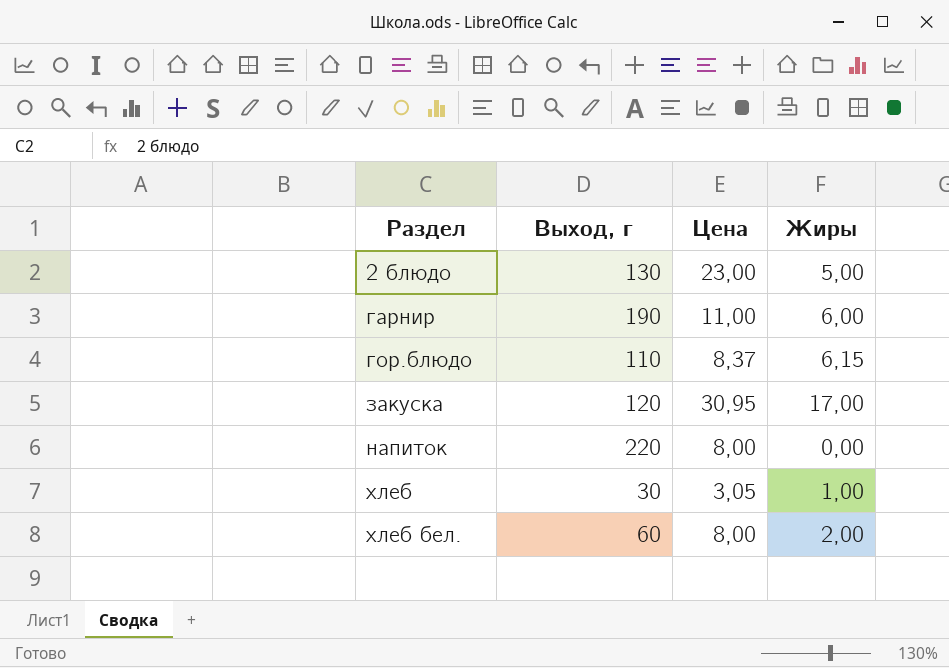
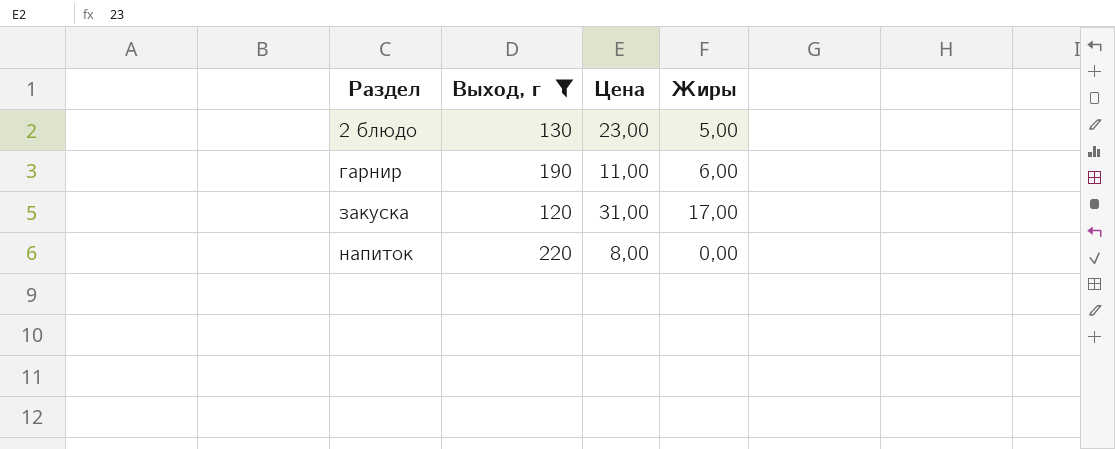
filter: none -> Выход, г >= 120
закуска | Цена: 30,95 -> 31,00

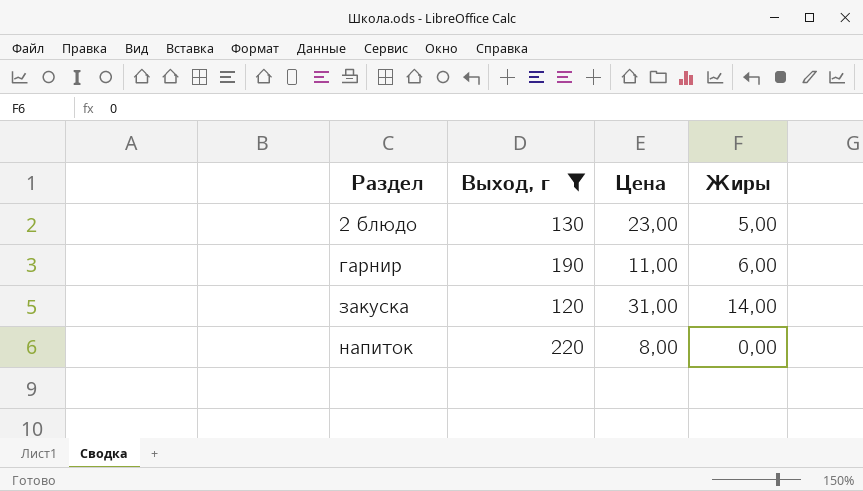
закуска | Жиры: 17,00 -> 14,00

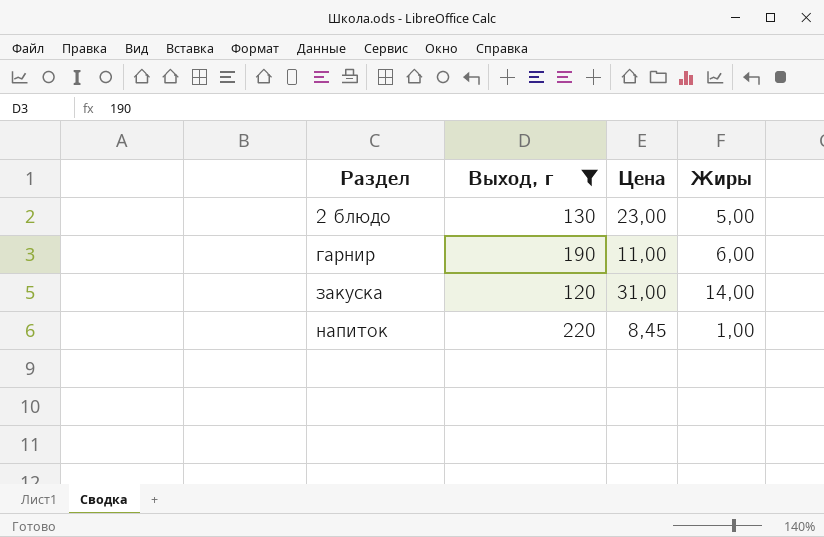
напиток | Цена: 8,00 -> 8,45
напиток | Жиры: 0,00 -> 1,00

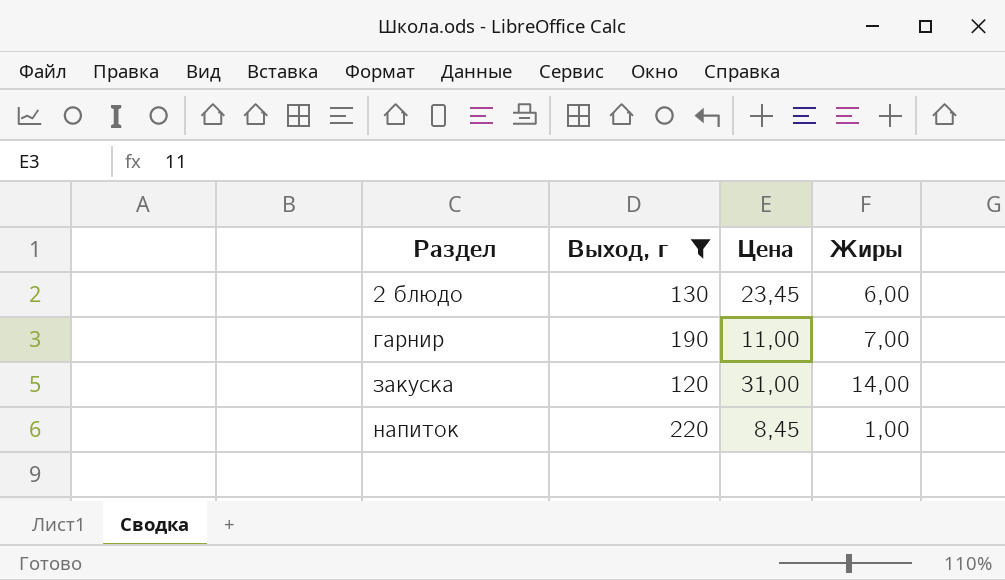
2 блюдо | Цена: 23,00 -> 23,45
2 блюдо | Жиры: 5,00 -> 6,00
гарнир | Жиры: 6,00 -> 7,00

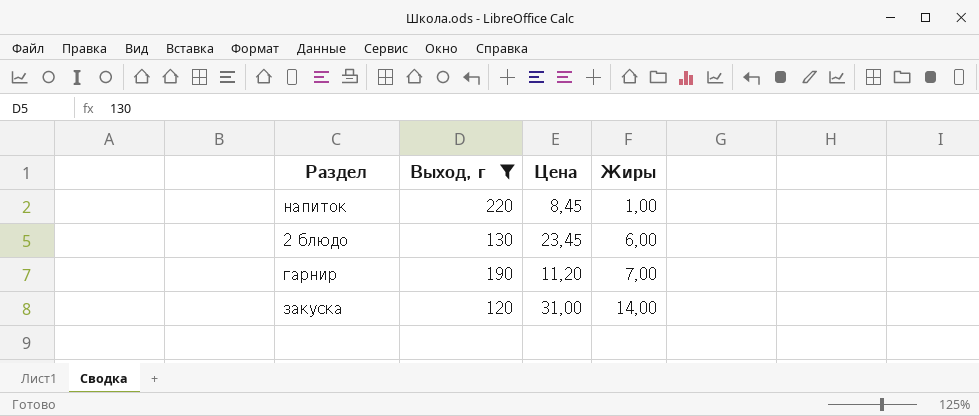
row order: Раздел ascending -> Жиры ascending
гарнир | Цена: 11,00 -> 11,20

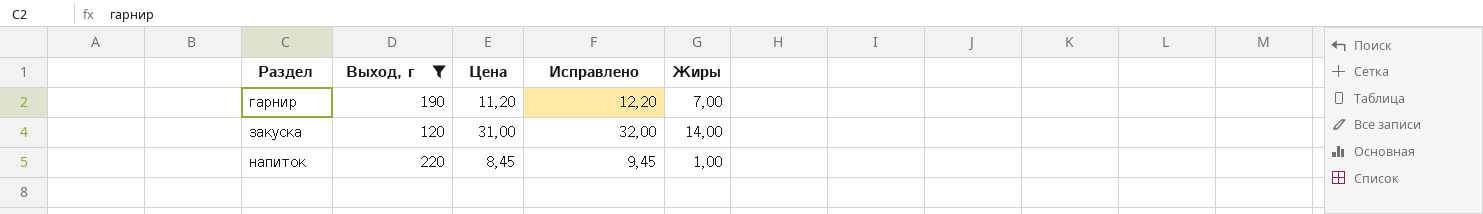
row order: Жиры ascending -> Раздел ascending
column Исправлено | formula: none -> [Цена] + 1
row 2 блюдо: 130 | 23,45 | 6,00 -> none

